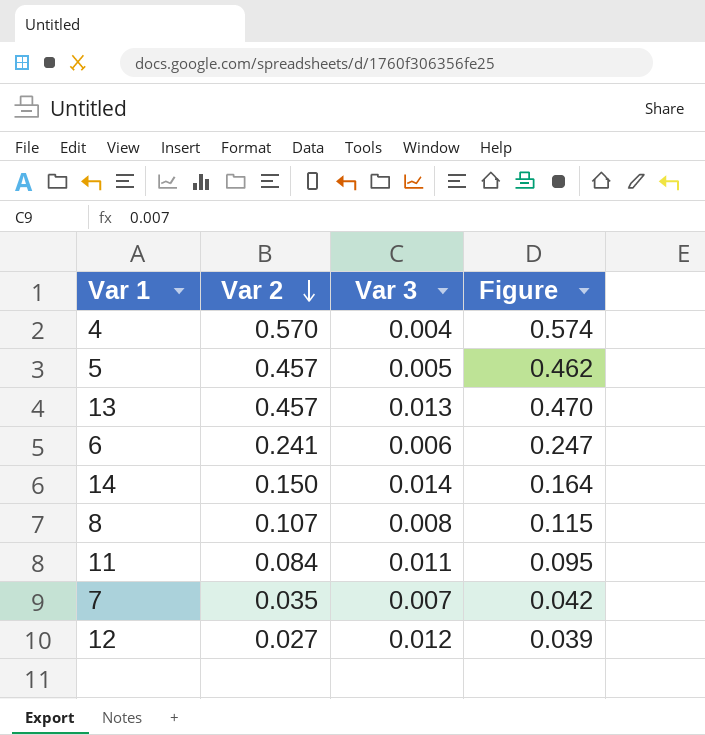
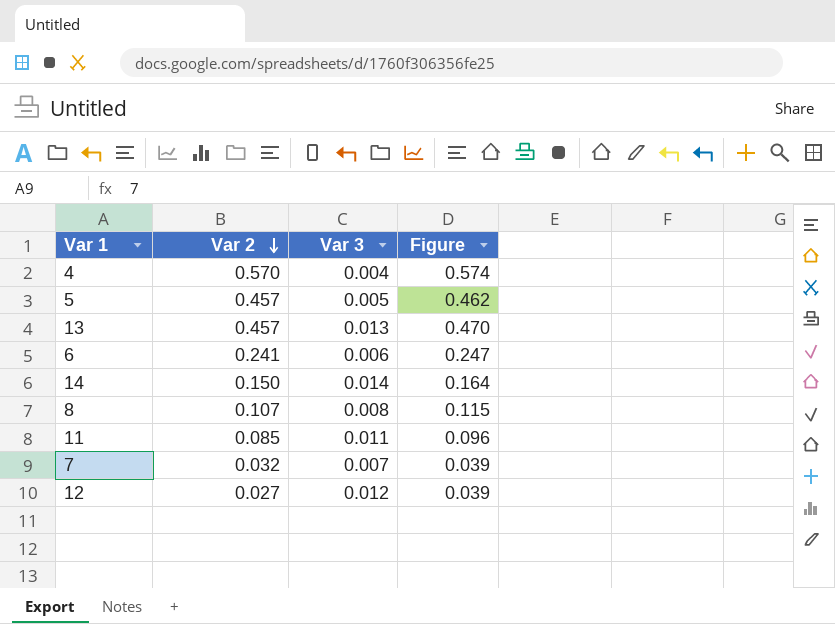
11 | Var 2: 0.084 -> 0.085
11 | Figure: 0.095 -> 0.096
7 | Var 2: 0.035 -> 0.032
7 | Figure: 0.042 -> 0.039

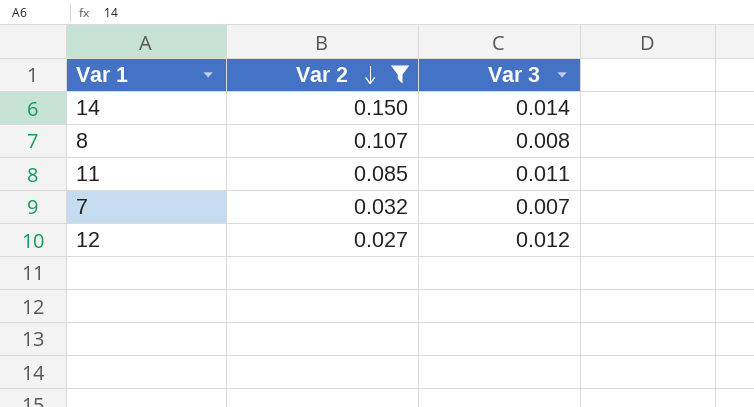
filter: none -> Var 2 <= 0.150
column Figure | formula: [Var 2] + [Var 3] -> none

